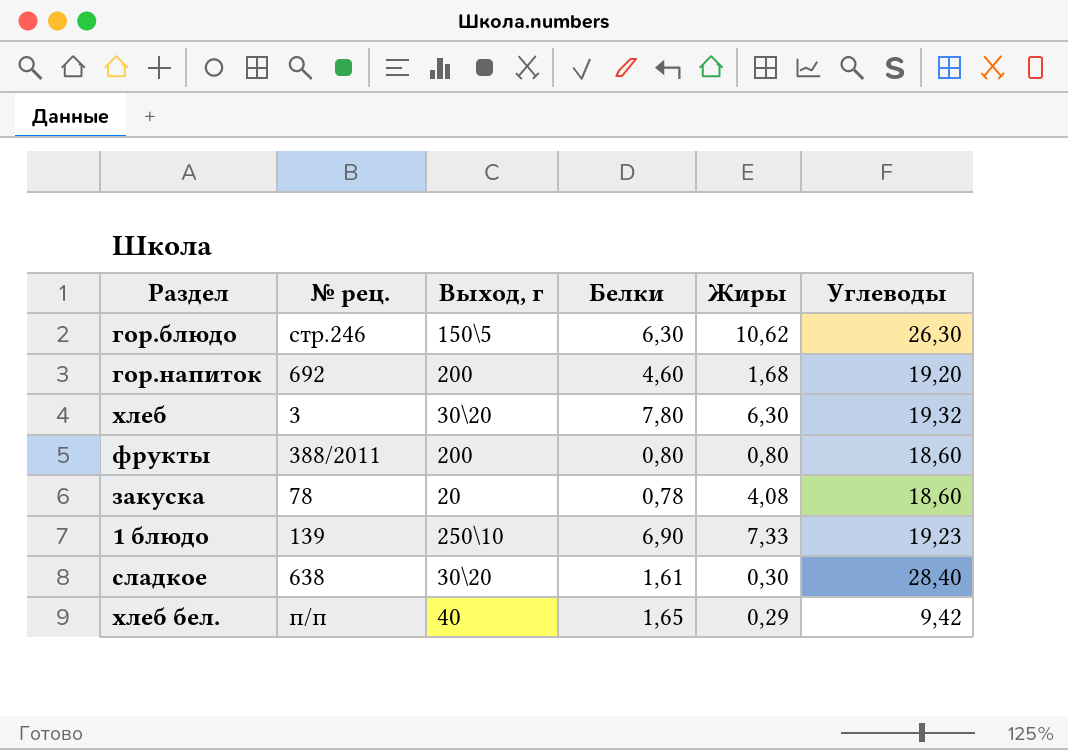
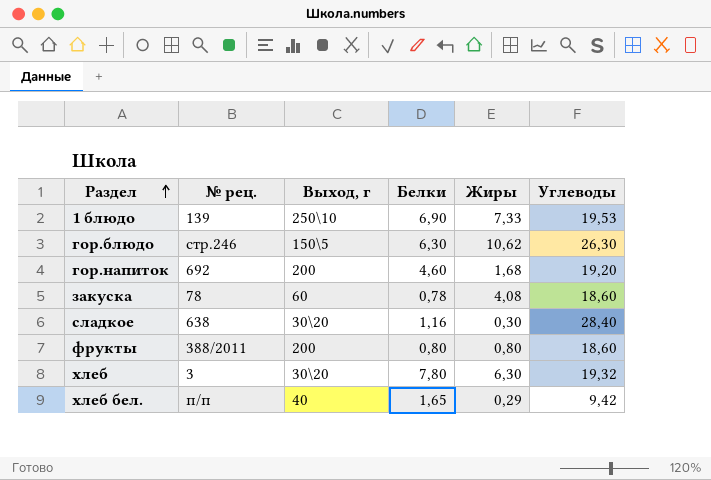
row order: none -> Раздел ascending
1 блюдо | Углеводы: 19,23 -> 19,53
закуска | Выход, г: 20 -> 60
сладкое | Белки: 1,61 -> 1,16

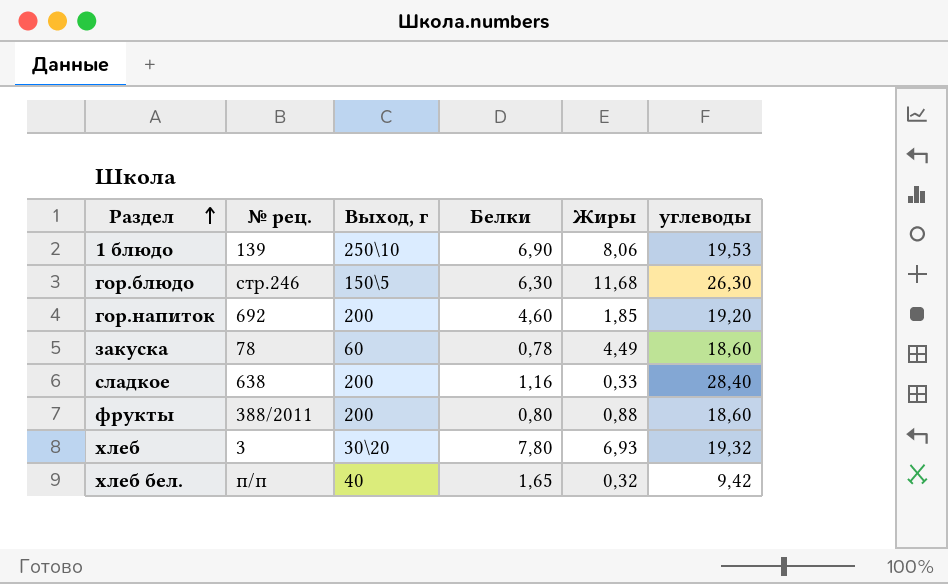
column name: Углеводы -> углеводы
1 блюдо | Жиры: 7,33 -> 8,06
гор.блюдо | Жиры: 10,62 -> 11,68
гор.напиток | Жиры: 1,68 -> 1,85
закуска | Жиры: 4,08 -> 4,49
сладкое | Выход, г: 30\20 -> 200
сладкое | Жиры: 0,30 -> 0,33
фрукты | Жиры: 0,80 -> 0,88
хлеб | Жиры: 6,30 -> 6,93
хлеб бел. | Жиры: 0,29 -> 0,32

